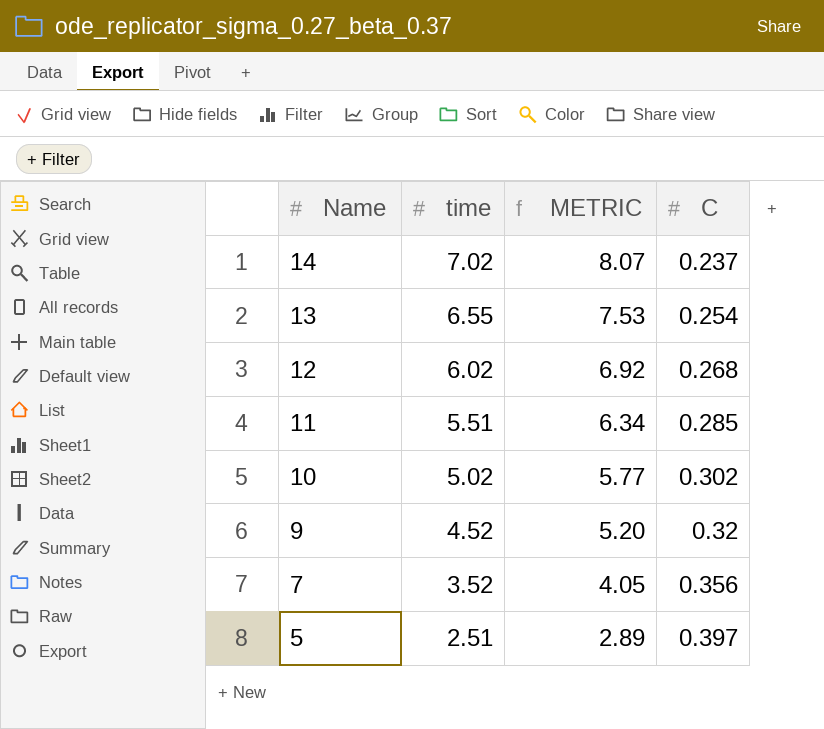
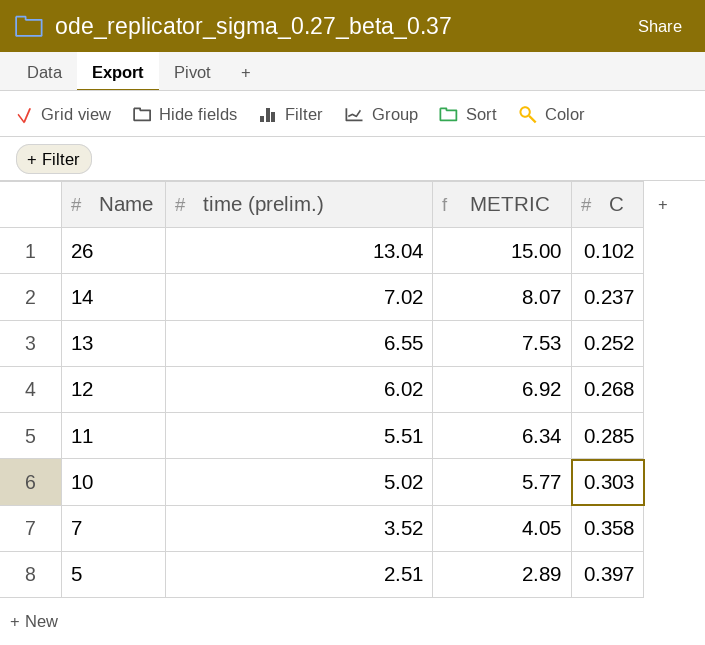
column name: time -> time (prelim.)
row 9: 4.52 | 5.20 | 0.32 -> none
row 26: none -> 13.04 | 15.00 | 0.102
13 | C: 0.254 -> 0.252
10 | C: 0.302 -> 0.303
7 | C: 0.356 -> 0.358

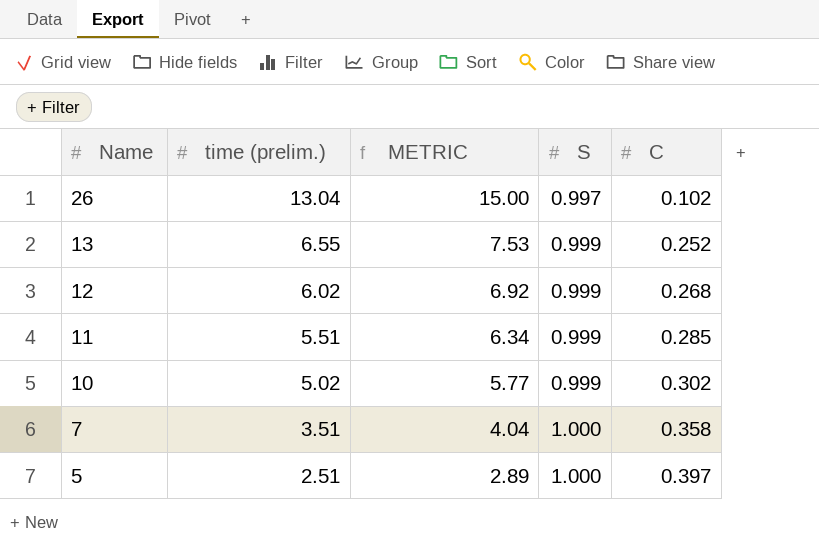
column S | position: none -> 4
row 14: 7.02 | 8.07 | 0.237 -> none
10 | C: 0.303 -> 0.302
7 | time (prelim.): 3.52 -> 3.51
7 | METRIC: 4.05 -> 4.04

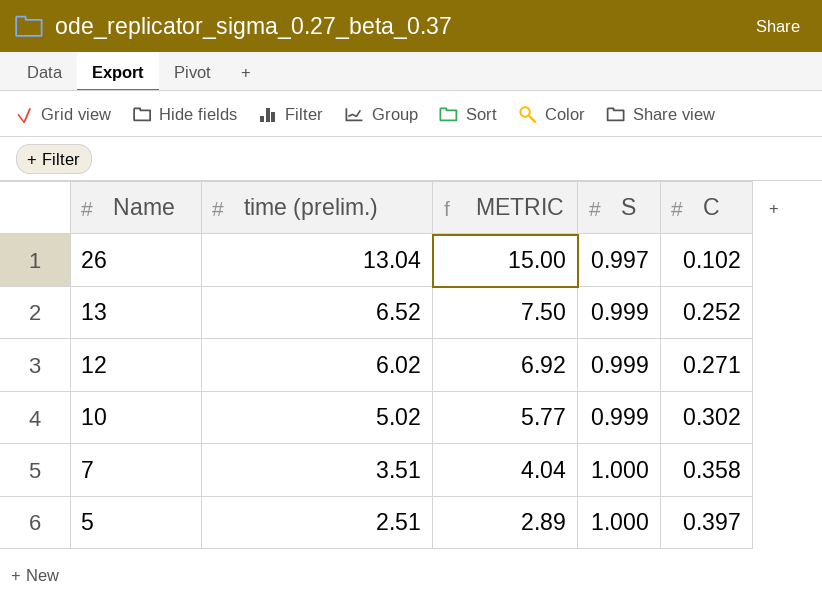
row 11: 5.51 | 6.34 | 0.999 | 0.285 -> none
13 | time (prelim.): 6.55 -> 6.52
13 | METRIC: 7.53 -> 7.50
12 | C: 0.268 -> 0.271

